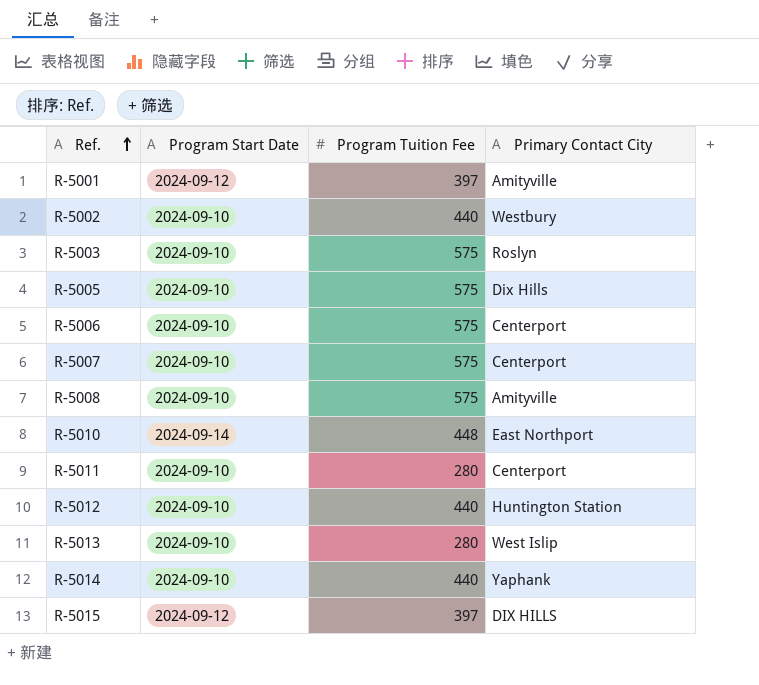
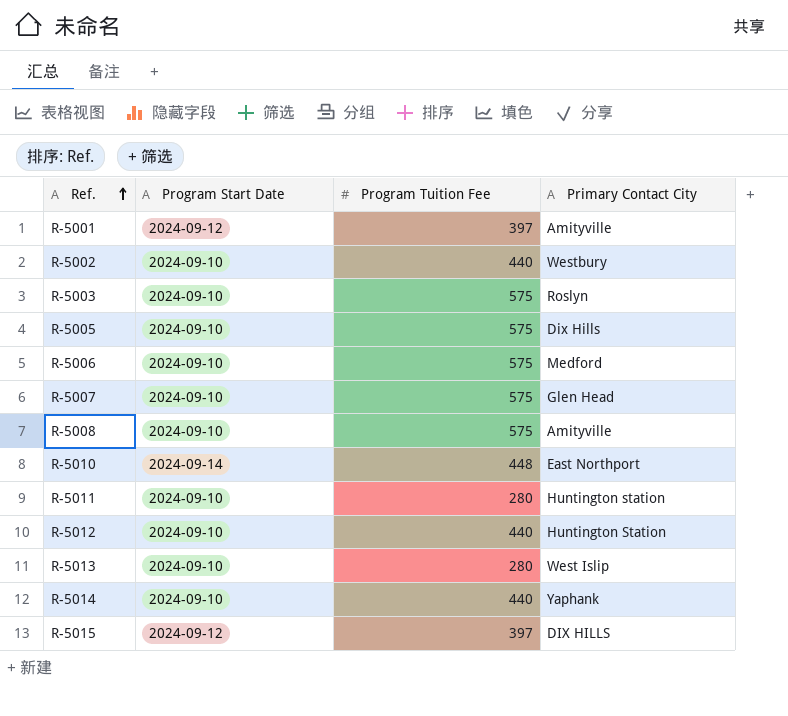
R-5006 | Primary Contact City: Centerport -> Medford
R-5007 | Primary Contact City: Centerport -> Glen Head
R-5011 | Primary Contact City: Centerport -> Huntington station

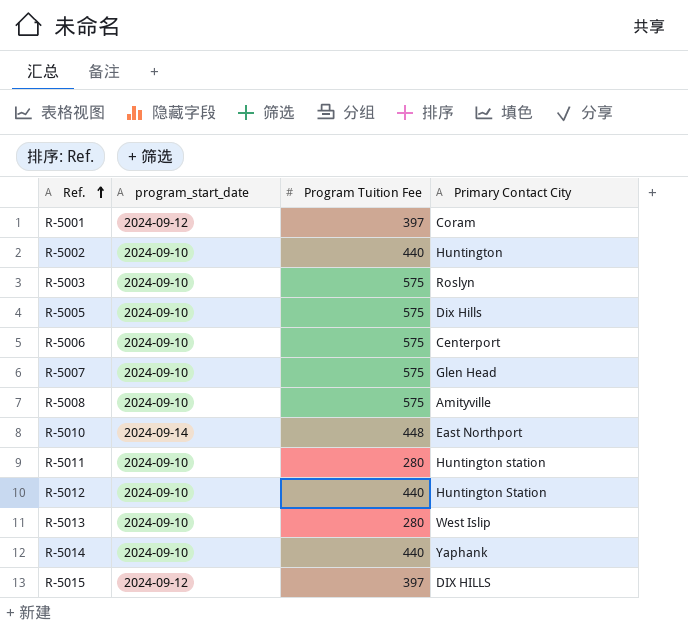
column name: Program Start Date -> program_start_date
R-5001 | Primary Contact City: Amityville -> Coram
R-5002 | Primary Contact City: Westbury -> Huntington
R-5006 | Primary Contact City: Medford -> Centerport

